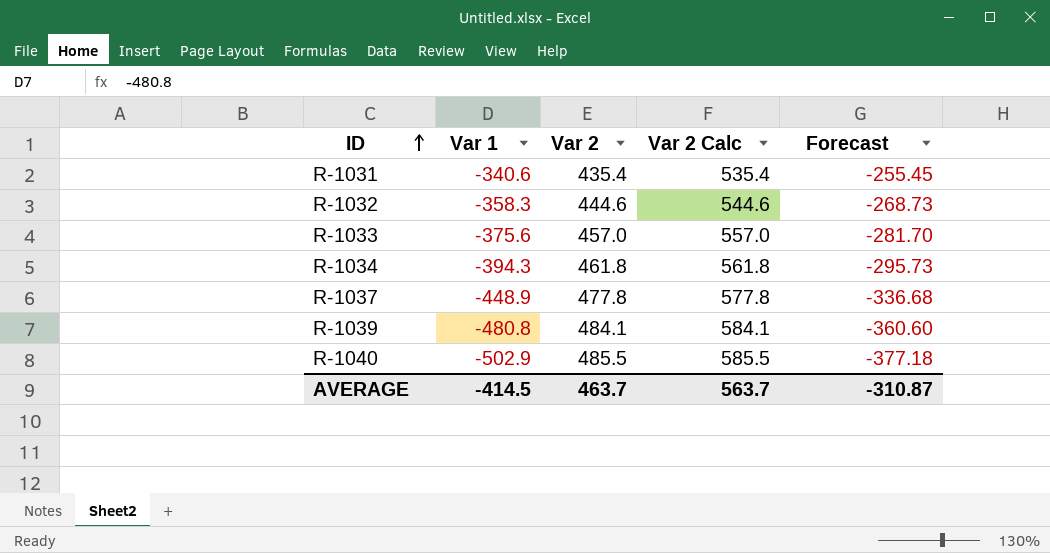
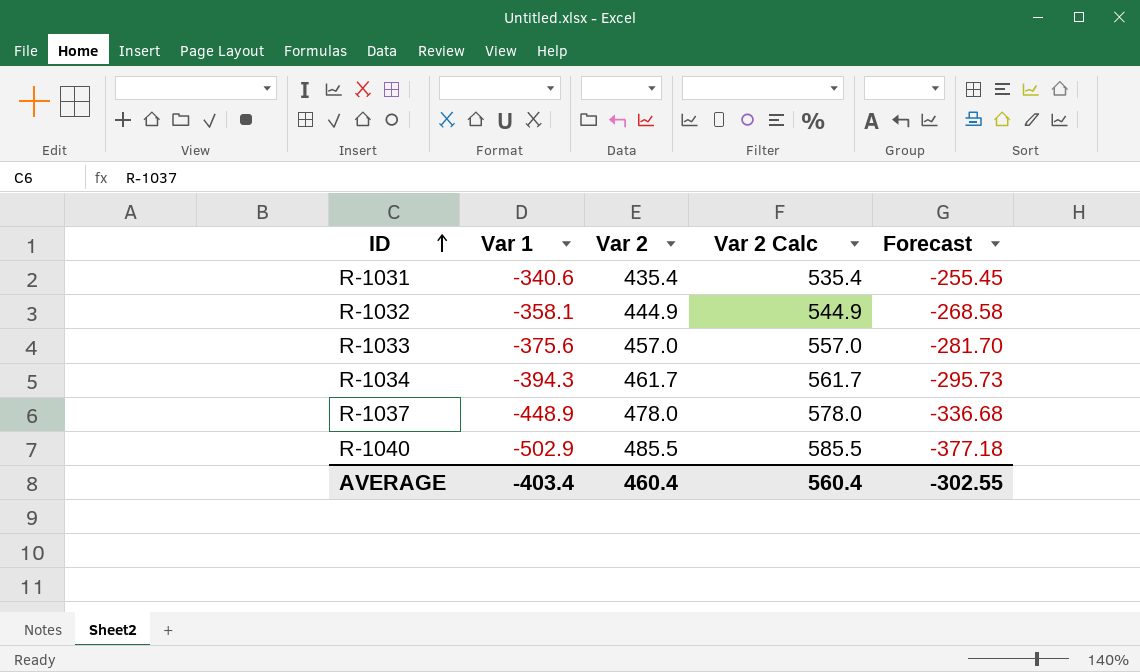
row R-1039: -480.8 | 484.1 | 584.1 | -360.60 -> none
R-1032 | Var 1: -358.3 -> -358.1
R-1032 | Var 2: 444.6 -> 444.9
R-1032 | Var 2 Calc: 544.6 -> 544.9
R-1032 | Forecast: -268.73 -> -268.58
R-1034 | Var 2: 461.8 -> 461.7
R-1034 | Var 2 Calc: 561.8 -> 561.7
R-1037 | Var 2: 477.8 -> 478.0
R-1037 | Var 2 Calc: 577.8 -> 578.0
AVERAGE | Var 1: -414.5 -> -403.4
AVERAGE | Var 2: 463.7 -> 460.4
AVERAGE | Var 2 Calc: 563.7 -> 560.4
AVERAGE | Forecast: -310.87 -> -302.55

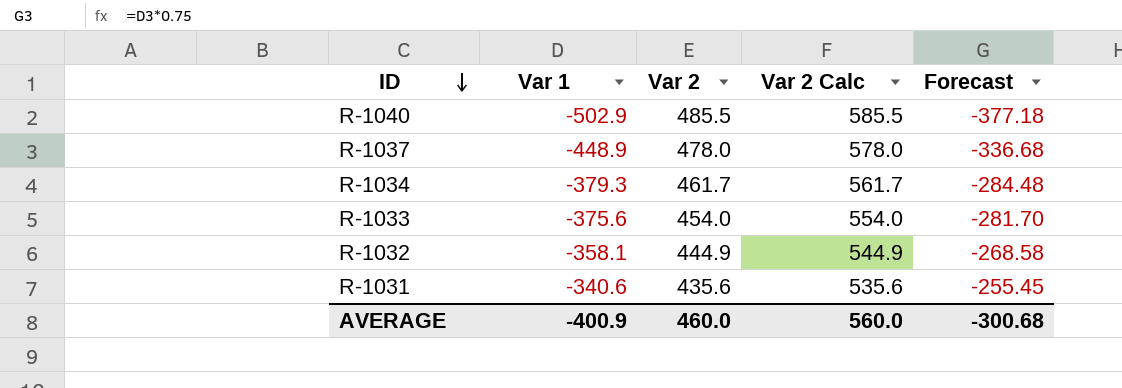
row order: ID ascending -> ID descending
R-1034 | Var 1: -394.3 -> -379.3
R-1034 | Forecast: -295.73 -> -284.48
R-1033 | Var 2: 457.0 -> 454.0
R-1033 | Var 2 Calc: 557.0 -> 554.0
R-1031 | Var 2: 435.4 -> 435.6
R-1031 | Var 2 Calc: 535.4 -> 535.6
AVERAGE | Var 1: -403.4 -> -400.9
AVERAGE | Var 2: 460.4 -> 460.0
AVERAGE | Var 2 Calc: 560.4 -> 560.0
AVERAGE | Forecast: -302.55 -> -300.68

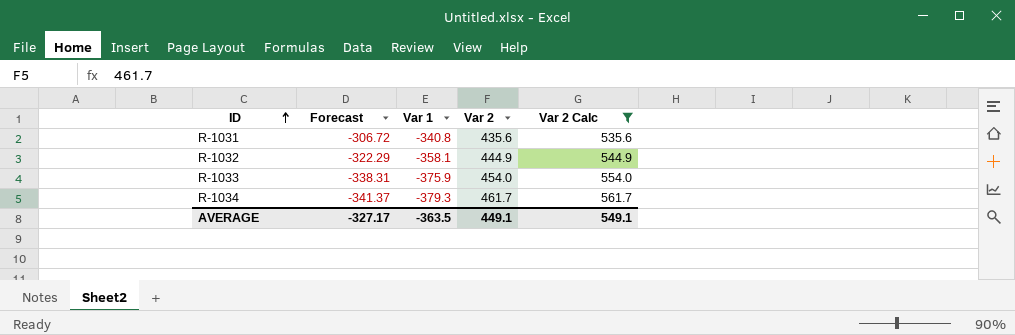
filter: none -> Var 2 Calc <= 561.7
row order: ID descending -> ID ascending
column Forecast | formula: [Var 1] * 0.75 -> [Var 1] * 0.9
column Forecast | position: 5 -> 2
R-1031 | Var 1: -340.6 -> -340.8
R-1033 | Var 1: -375.6 -> -375.9
AVERAGE | Forecast: -300.68 -> -327.17
AVERAGE | Var 1: -400.9 -> -363.5
AVERAGE | Var 2: 460.0 -> 449.1
AVERAGE | Var 2 Calc: 560.0 -> 549.1

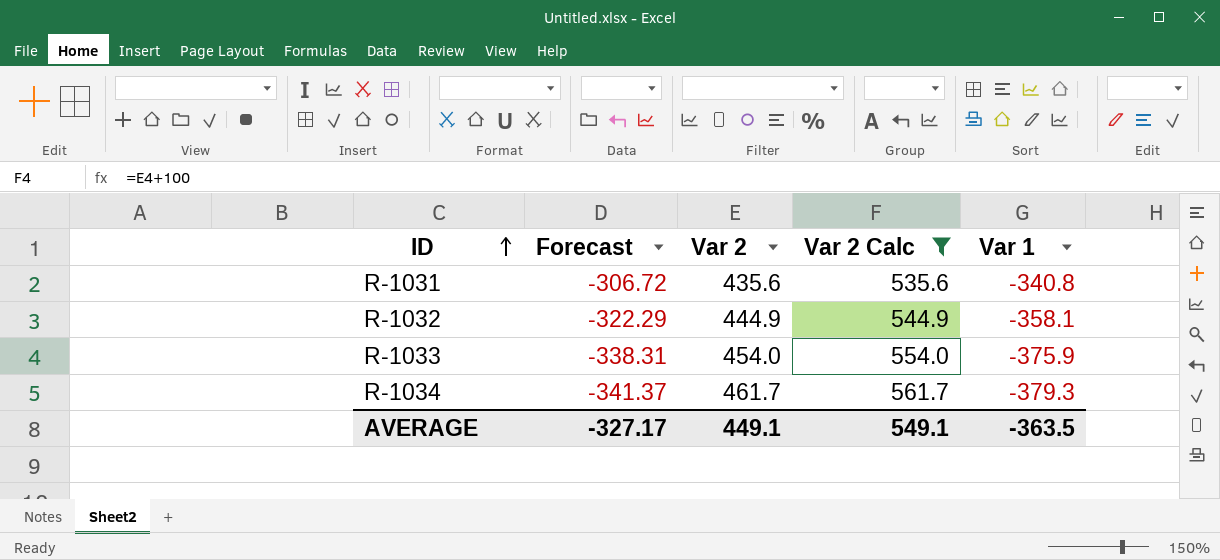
column Var 1 | position: 3 -> 5

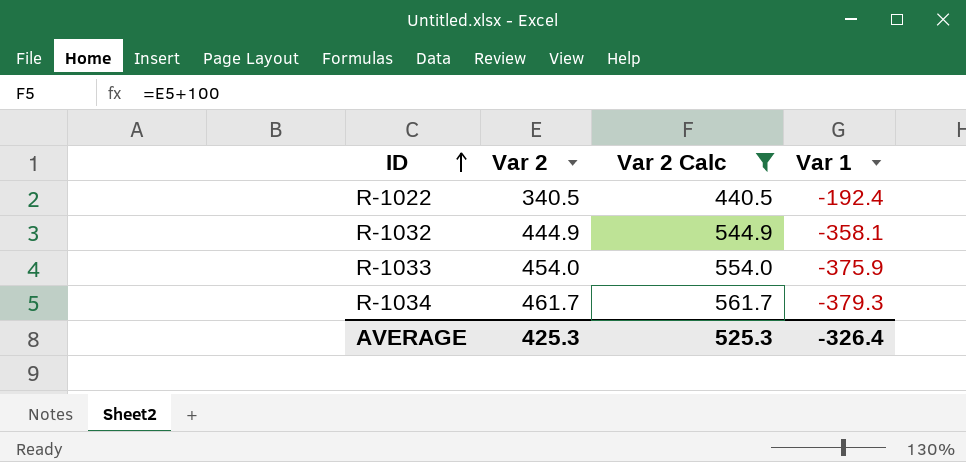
column Forecast | formula: [Var 1] * 0.9 -> none
row R-1031: -306.72 | 435.6 | 535.6 | -340.8 -> none
row R-1022: none -> 340.5 | 440.5 | -192.4
AVERAGE | Var 2: 449.1 -> 425.3
AVERAGE | Var 2 Calc: 549.1 -> 525.3
AVERAGE | Var 1: -363.5 -> -326.4

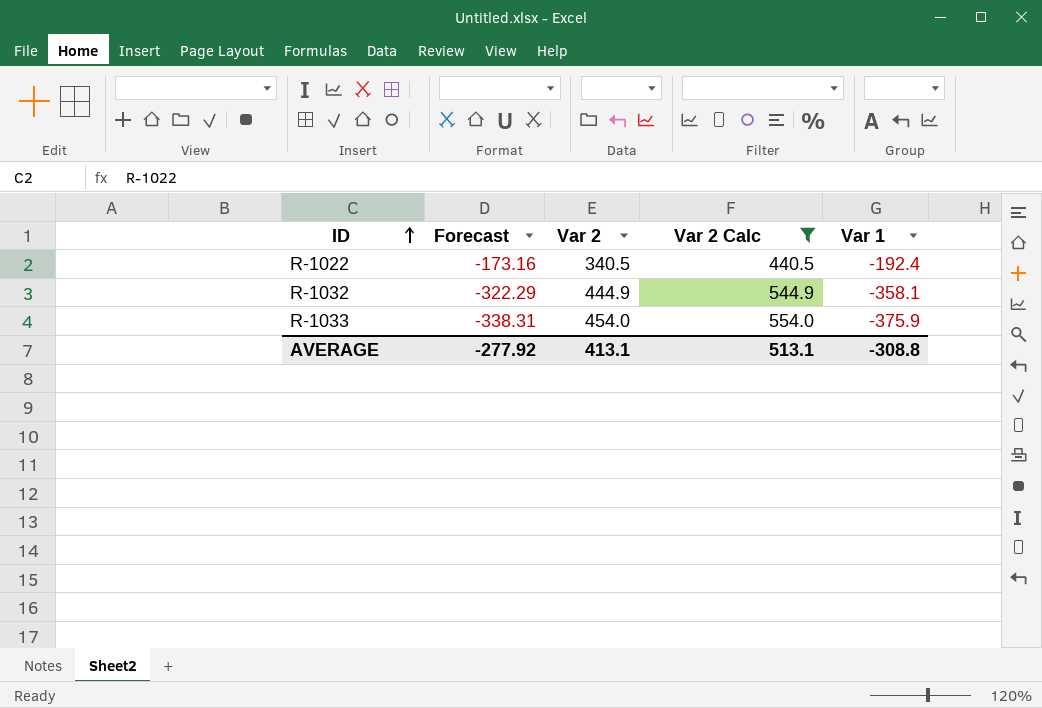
column Forecast | formula: none -> [Var 1] * 0.9
row R-1034: 461.7 | 561.7 | -379.3 -> none
AVERAGE | Var 2: 425.3 -> 413.1
AVERAGE | Var 2 Calc: 525.3 -> 513.1
AVERAGE | Var 1: -326.4 -> -308.8

